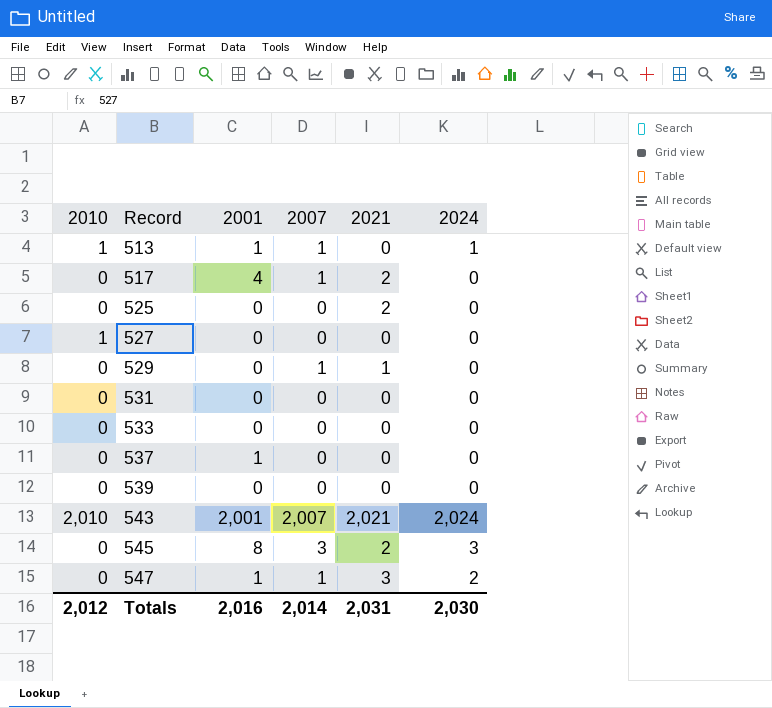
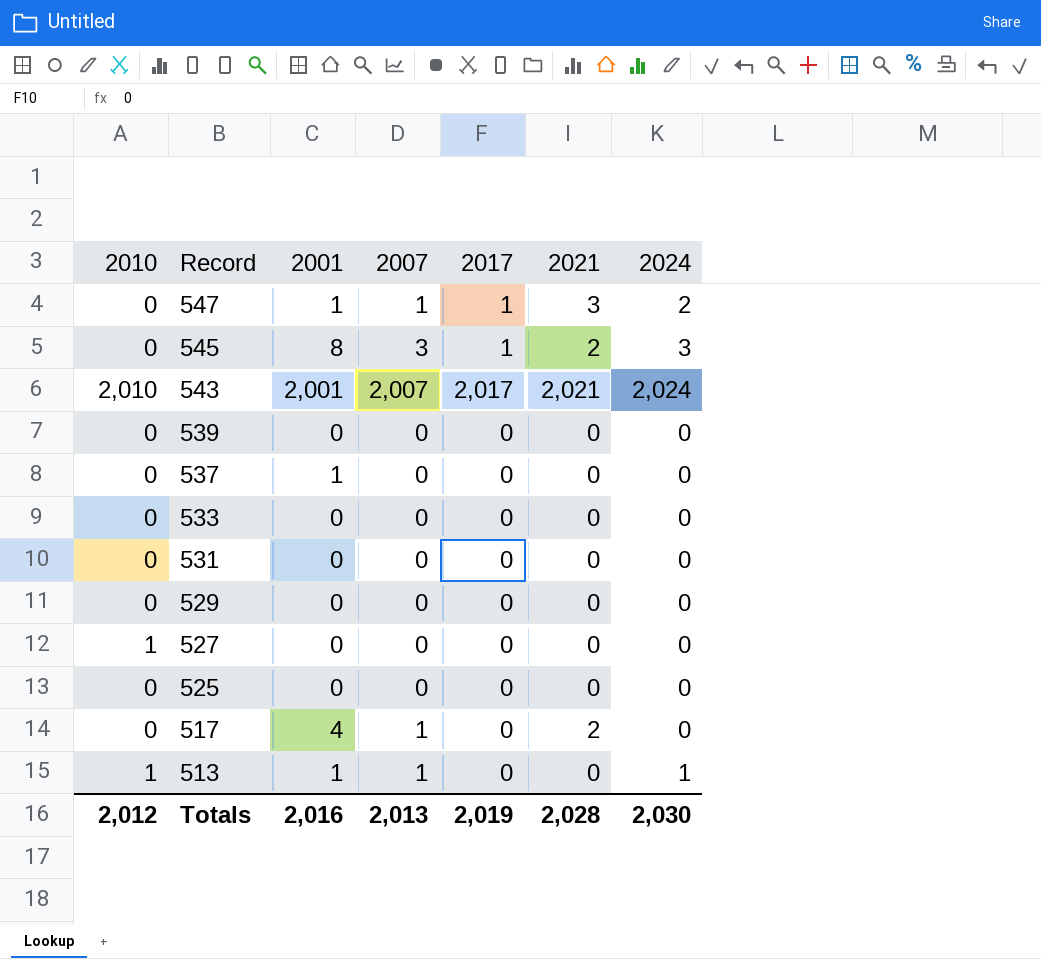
row order: Record ascending -> Record descending
column 2017 | position: none -> 5
529 | 2007: 1 -> 0
529 | 2021: 1 -> 0
525 | 2021: 2 -> 0
Totals | 2007: 2,014 -> 2,013
Totals | 2021: 2,031 -> 2,028

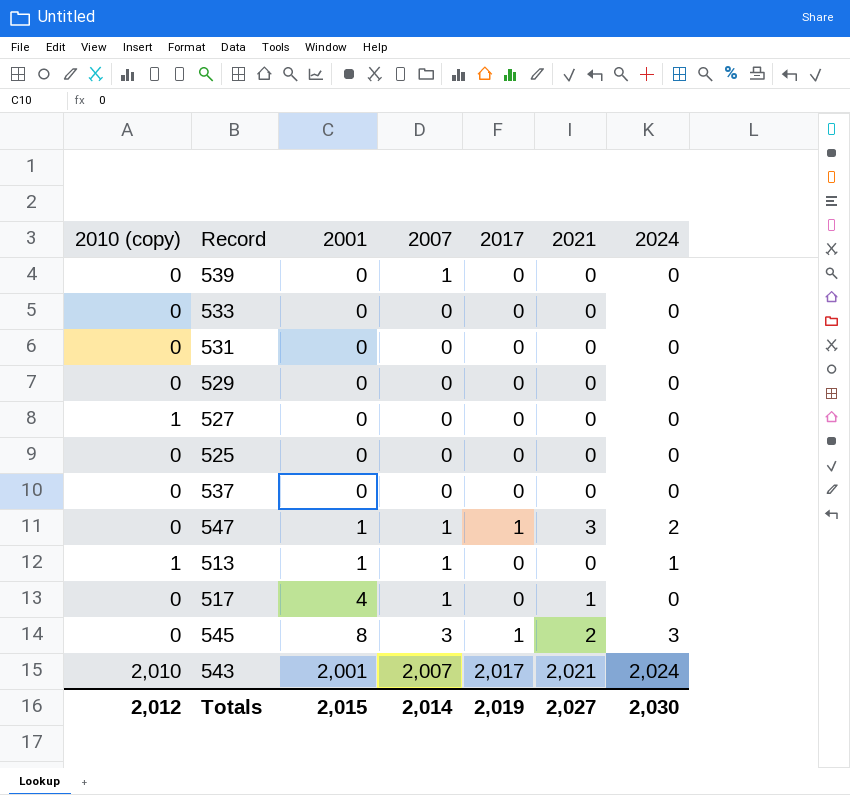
row order: Record descending -> 2001 ascending
column name: 2010 -> 2010 (copy)
539 | 2007: 0 -> 1
537 | 2001: 1 -> 0
517 | 2021: 2 -> 1
Totals | 2001: 2,016 -> 2,015
Totals | 2007: 2,013 -> 2,014
Totals | 2021: 2,028 -> 2,027

